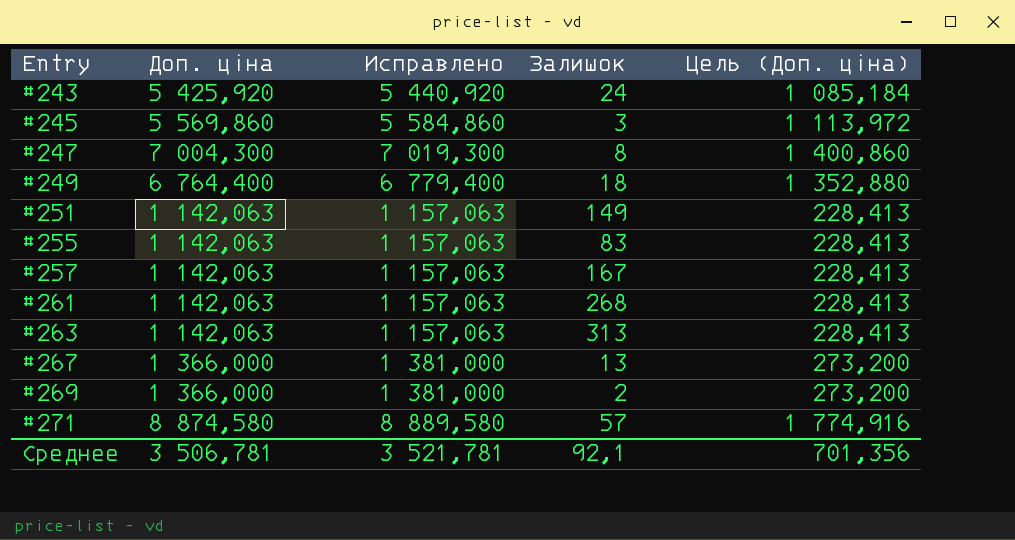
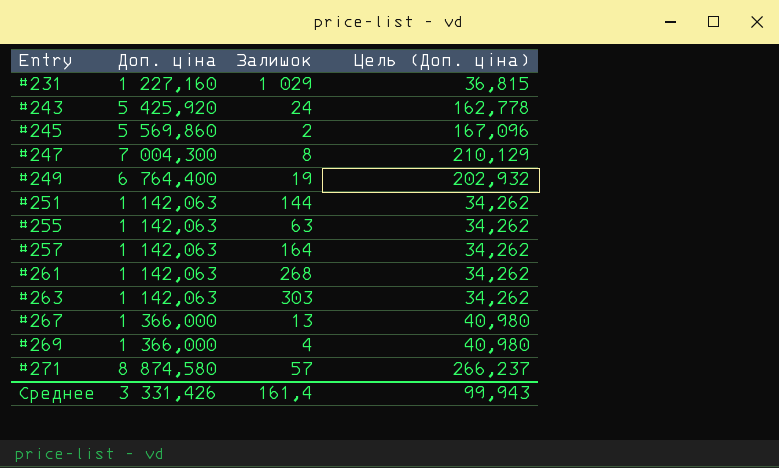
column Исправлено | formula: [Доп. ціна] + 15 -> none
column Цель (Доп. ціна) | formula: [Доп. ціна] * 0,2 -> [Доп. ціна] * 0,03
row #231: none -> 1 227,160 | 1 029 | 36,815
#245 | Залишок: 3 -> 2
#249 | Залишок: 18 -> 19
#251 | Залишок: 149 -> 144
#255 | Залишок: 83 -> 63
#257 | Залишок: 167 -> 164
#263 | Залишок: 313 -> 303
#269 | Залишок: 2 -> 4
Среднее | Доп. ціна: 3 506,781 -> 3 331,426
Среднее | Залишок: 92,1 -> 161,4
Среднее | Цель (Доп. ціна): 701,356 -> 99,943

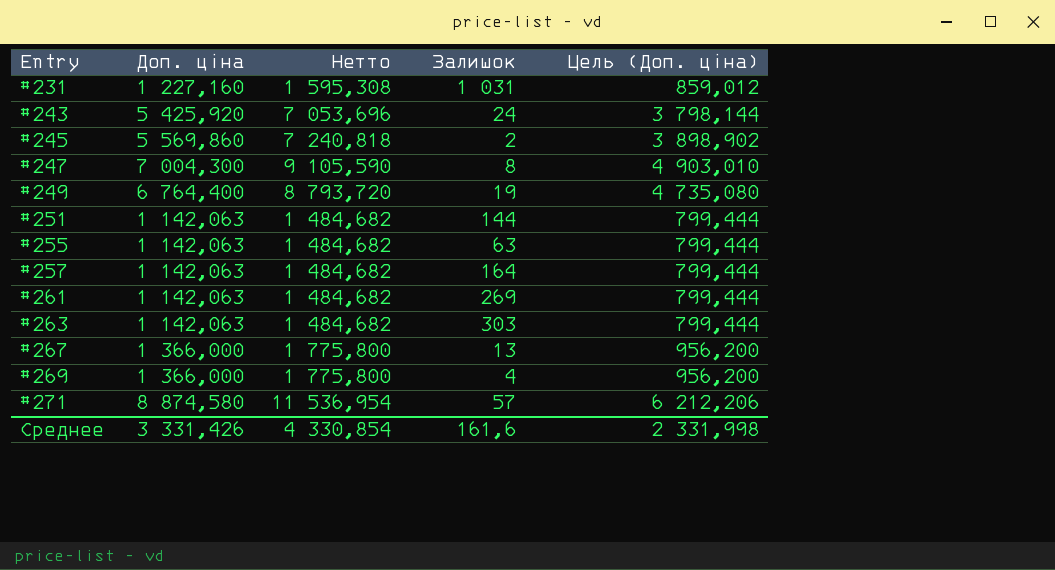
column Нетто | formula: none -> [Доп. ціна] * 1,3
column Цель (Доп. ціна) | formula: [Доп. ціна] * 0,03 -> [Доп. ціна] * 0,7
#231 | Залишок: 1 029 -> 1 031
#261 | Залишок: 268 -> 269
Среднее | Залишок: 161,4 -> 161,6
Среднее | Цель (Доп. ціна): 99,943 -> 2 331,998

